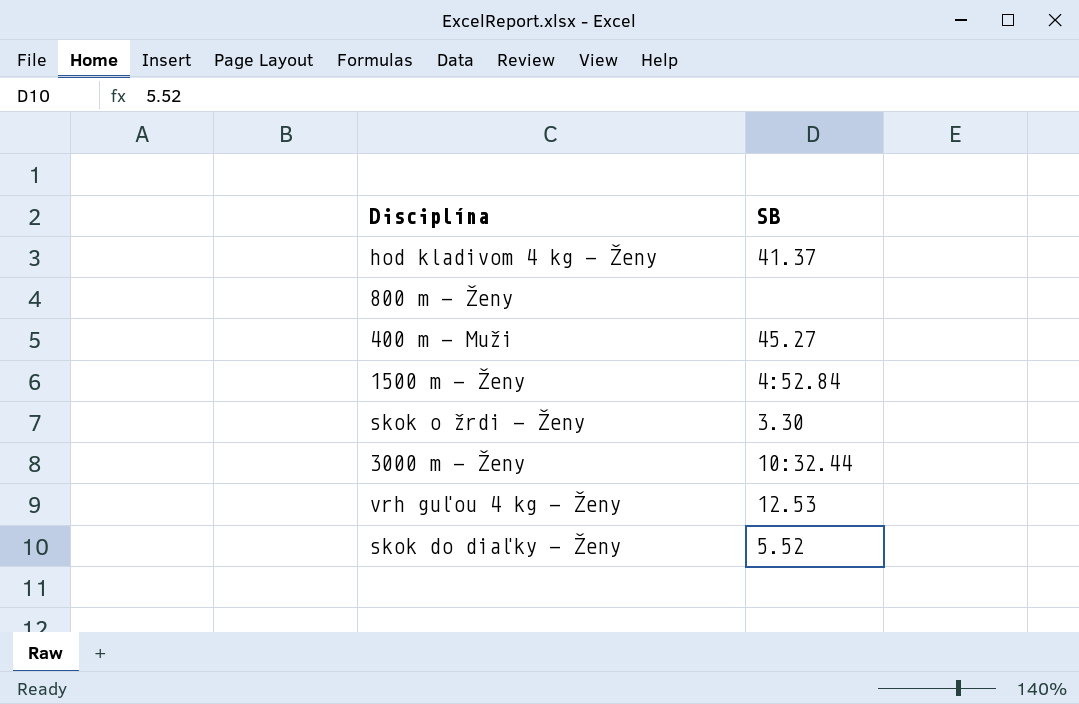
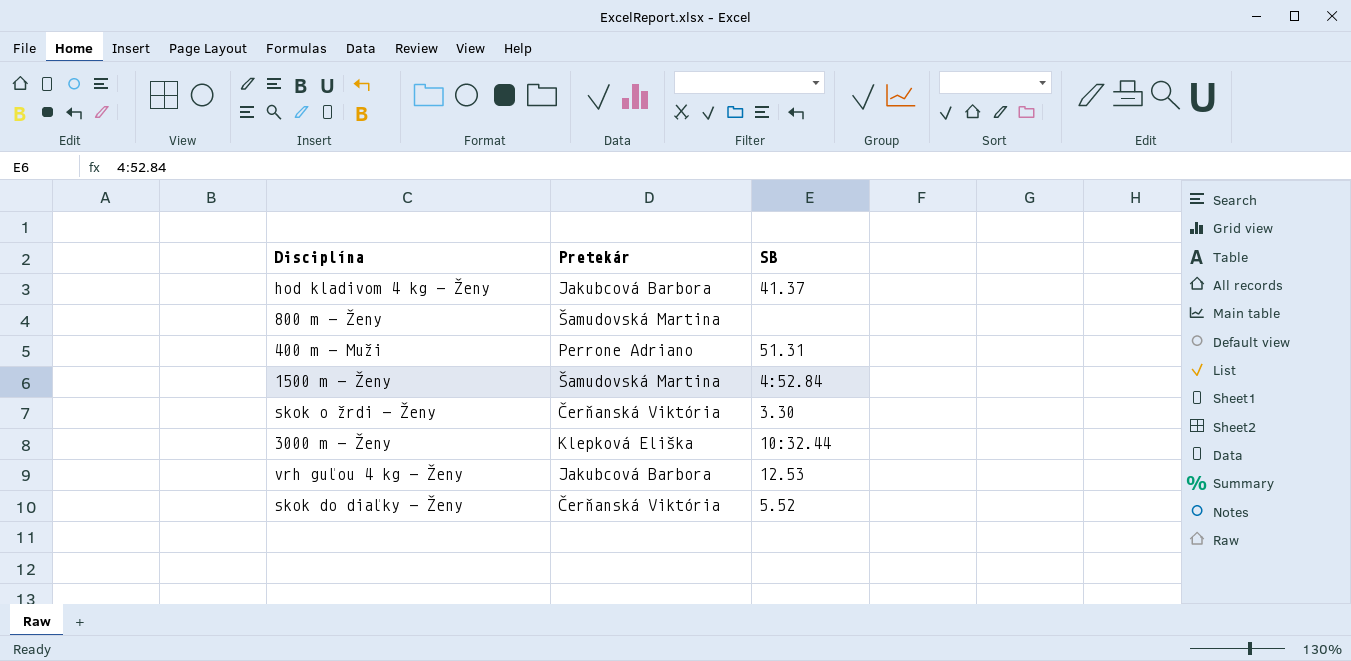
column Pretekár | position: none -> 2
400 m - Muži | SB: 45.27 -> 51.31

